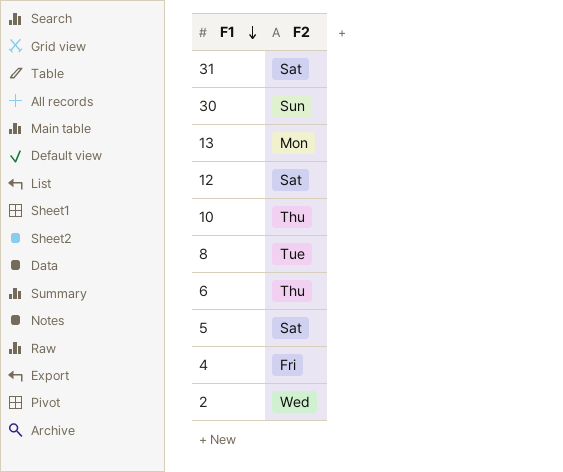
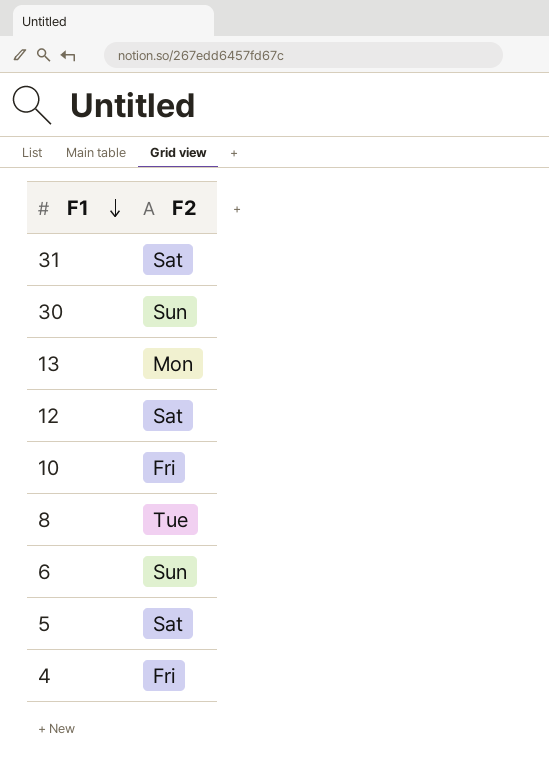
row 2: Wed -> none
10 | F2: Thu -> Fri
6 | F2: Thu -> Sun

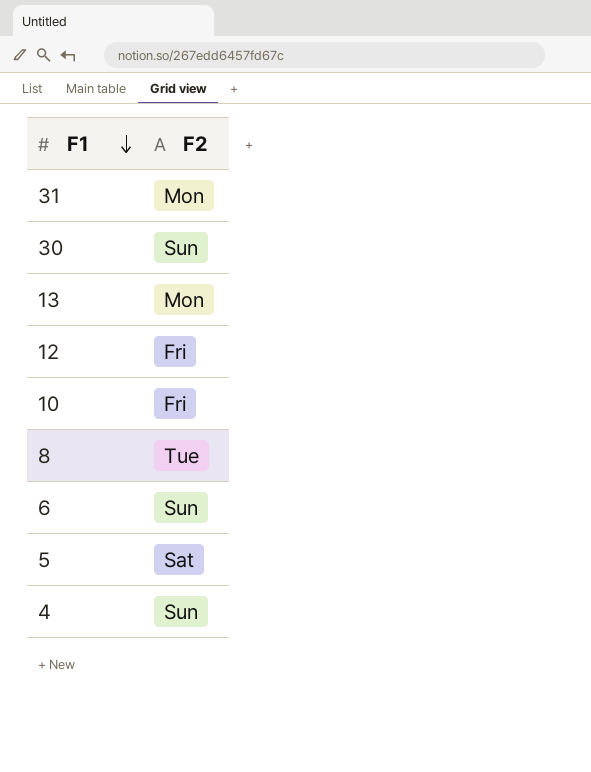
31 | F2: Sat -> Mon
12 | F2: Sat -> Fri
4 | F2: Fri -> Sun

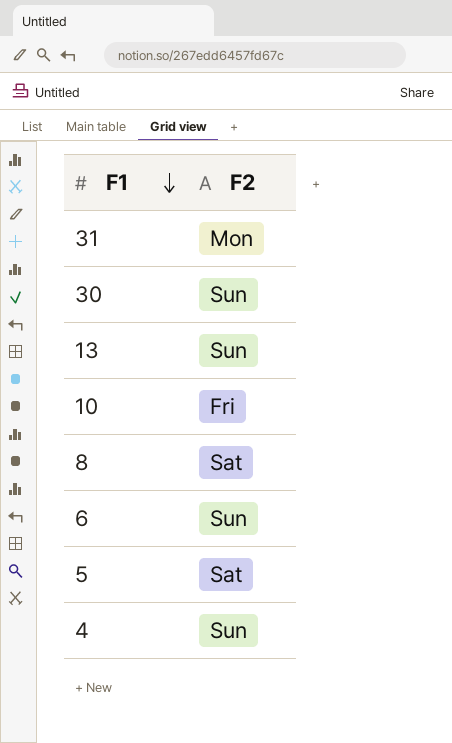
row 12: Fri -> none
13 | F2: Mon -> Sun
8 | F2: Tue -> Sat

